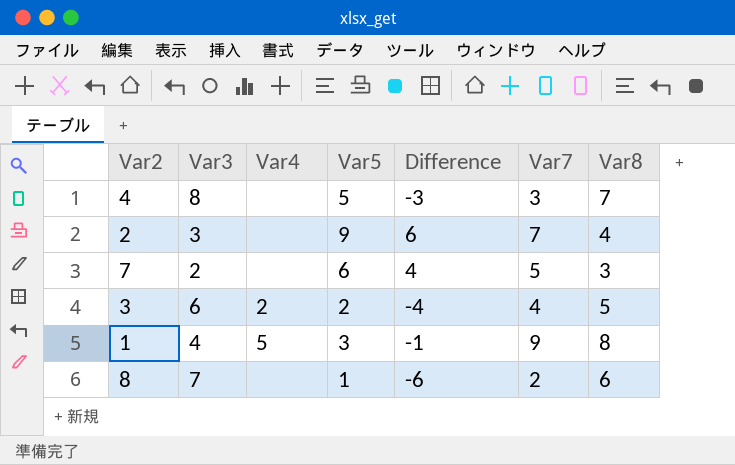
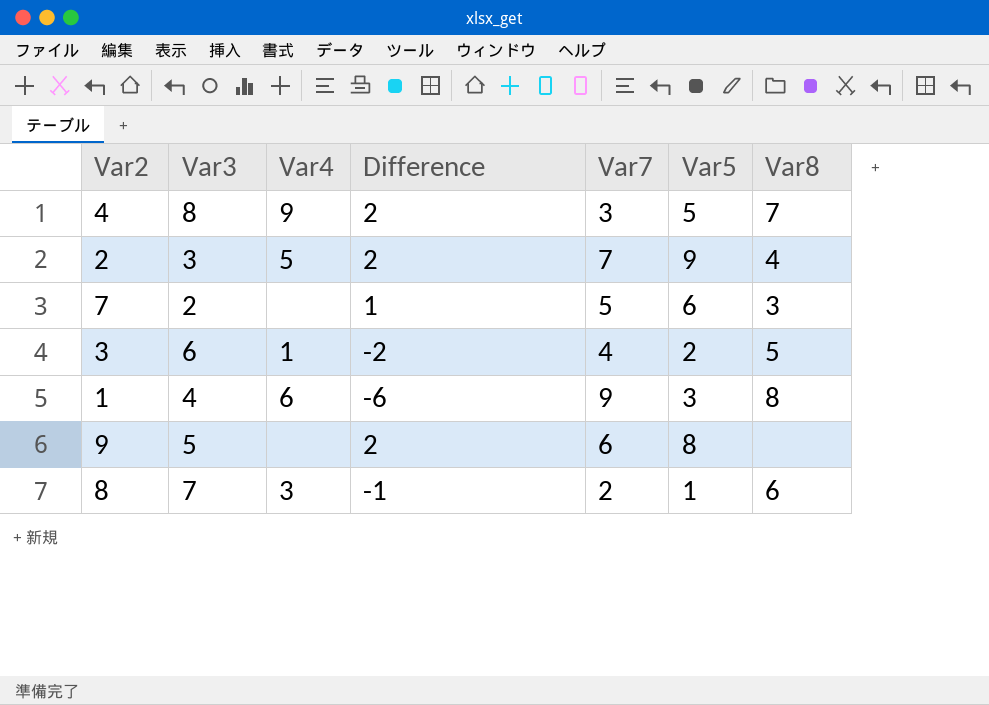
column Difference | formula: [Var5] - [Var3] -> [Var5] - [Var7]
column Var5 | position: 4 -> 6
4 | Var4: none -> 9
2 | Var4: none -> 5
3 | Var4: 2 -> 1
1 | Var4: 5 -> 6
row 9: none -> 5 | none | 2 | 6 | 8 | none
8 | Var4: none -> 3

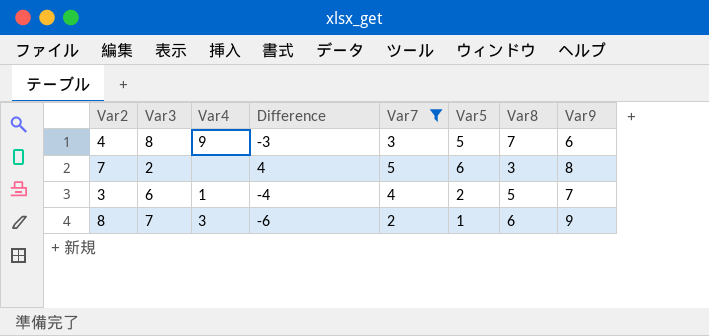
filter: none -> Var7 <= 5
column Difference | formula: [Var5] - [Var7] -> [Var5] - [Var3]
column Var9 | position: none -> 8

